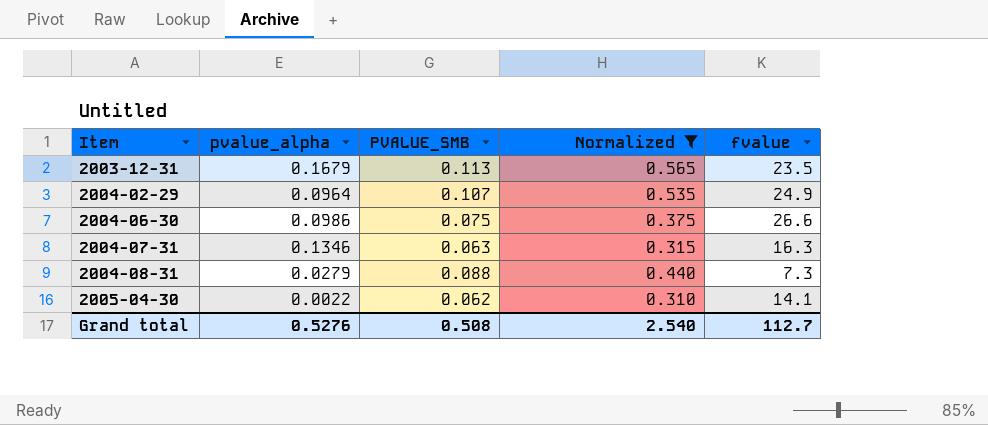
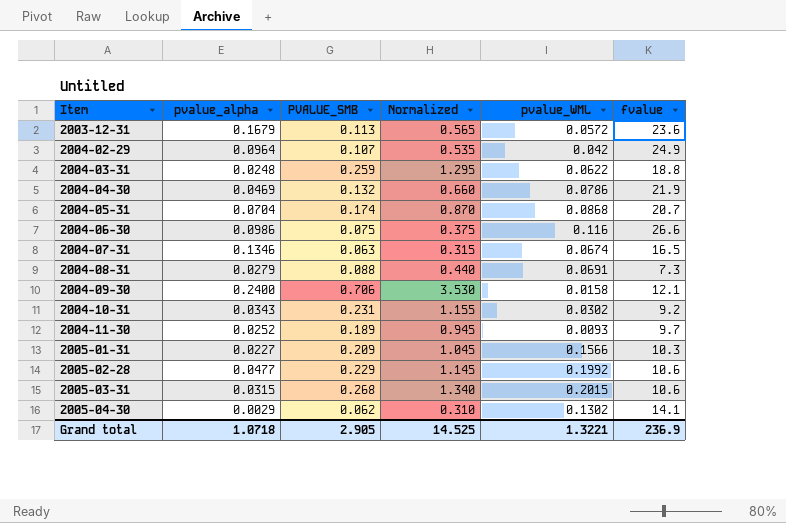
filter: Normalized <= 0.565 -> none
column pvalue_WML | position: none -> 5
2003-12-31 | fvalue: 23.5 -> 23.6
2004-07-31 | fvalue: 16.3 -> 16.5
2005-04-30 | pvalue_alpha: 0.0022 -> 0.0029
Grand total | pvalue_alpha: 0.5276 -> 1.0718
Grand total | PVALUE_SMB: 0.508 -> 2.905
Grand total | Normalized: 2.540 -> 14.525
Grand total | fvalue: 112.7 -> 236.9

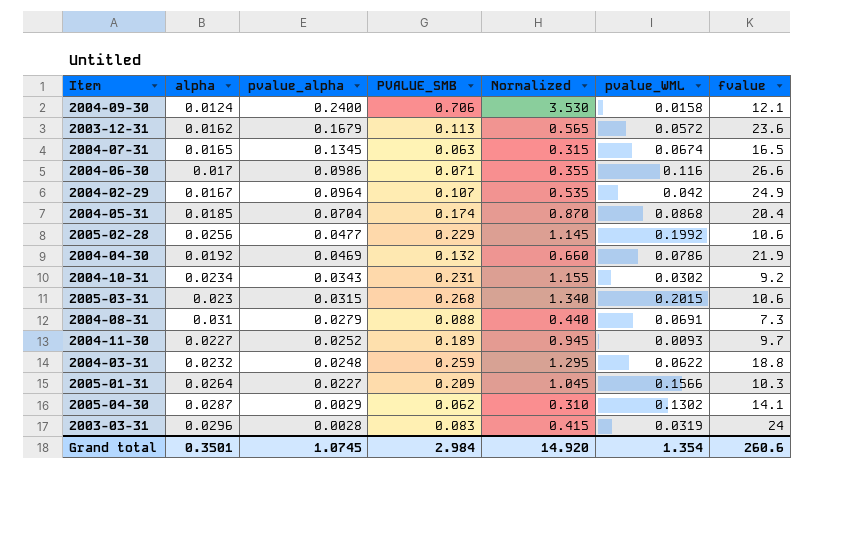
row order: Item ascending -> pvalue_alpha descending
column alpha | position: none -> 2
2004-07-31 | pvalue_alpha: 0.1346 -> 0.1345
2004-06-30 | PVALUE_SMB: 0.075 -> 0.071
2004-06-30 | Normalized: 0.375 -> 0.355
2004-05-31 | fvalue: 20.7 -> 20.4
row 2003-03-31: none -> 0.0296 | 0.0028 | 0.083 | 0.415 | 0.0319 | 24
Grand total | pvalue_alpha: 1.0718 -> 1.0745
Grand total | PVALUE_SMB: 2.905 -> 2.984
Grand total | Normalized: 14.525 -> 14.920
Grand total | pvalue_WML: 1.3221 -> 1.354
Grand total | fvalue: 236.9 -> 260.6

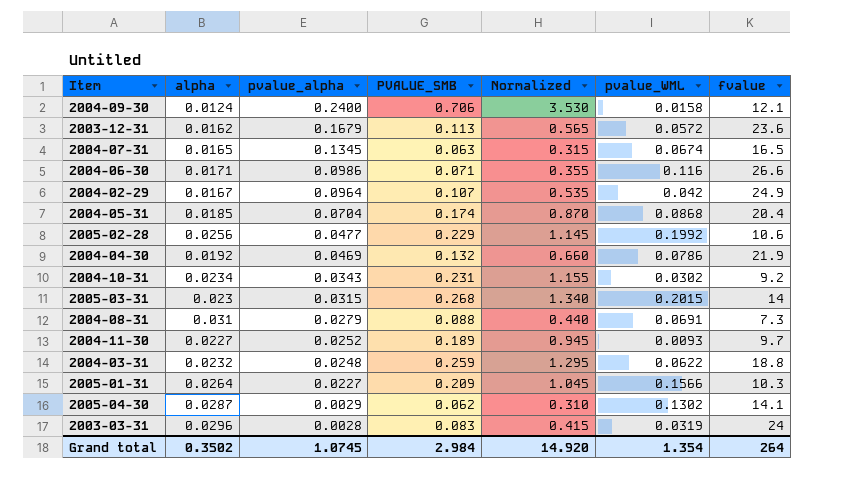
2004-06-30 | alpha: 0.017 -> 0.0171
2005-03-31 | fvalue: 10.6 -> 14
Grand total | alpha: 0.3501 -> 0.3502
Grand total | fvalue: 260.6 -> 264

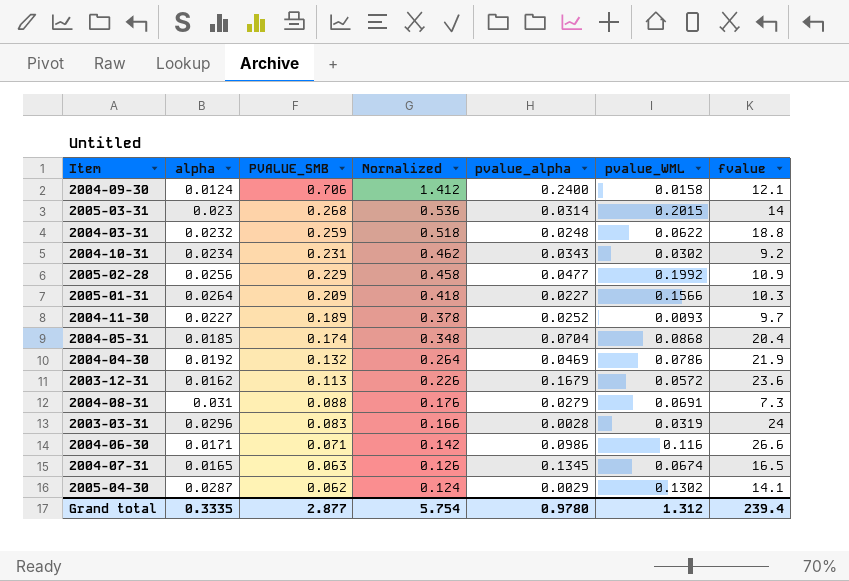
row order: pvalue_alpha descending -> PVALUE_SMB descending
column Normalized | formula: [PVALUE_SMB] * 5 -> [PVALUE_SMB] * 2
column pvalue_alpha | position: 3 -> 5
row 2004-02-29: 0.0167 | 0.0964 | 0.107 | 0.535 | 0.042 | 24.9 -> none
2005-03-31 | pvalue_alpha: 0.0315 -> 0.0314
2005-02-28 | fvalue: 10.6 -> 10.9
Grand total | alpha: 0.3502 -> 0.3335
Grand total | PVALUE_SMB: 2.984 -> 2.877
Grand total | Normalized: 14.920 -> 5.754
Grand total | pvalue_alpha: 1.0745 -> 0.9780
Grand total | pvalue_WML: 1.354 -> 1.312
Grand total | fvalue: 264 -> 239.4

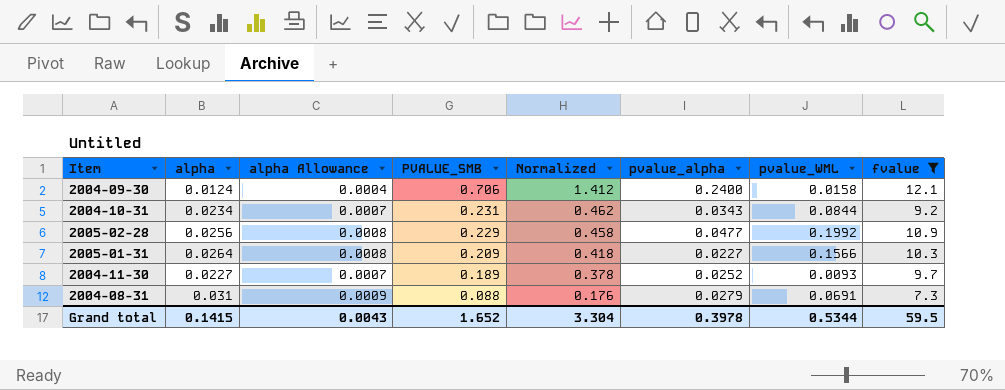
filter: none -> fvalue <= 12.1
column alpha Allowance | formula: none -> [alpha] * 0.03
2004-10-31 | pvalue_WML: 0.0302 -> 0.0844
Grand total | alpha: 0.3335 -> 0.1415
Grand total | PVALUE_SMB: 2.877 -> 1.652
Grand total | Normalized: 5.754 -> 3.304
Grand total | pvalue_alpha: 0.9780 -> 0.3978
Grand total | pvalue_WML: 1.312 -> 0.5344
Grand total | fvalue: 239.4 -> 59.5

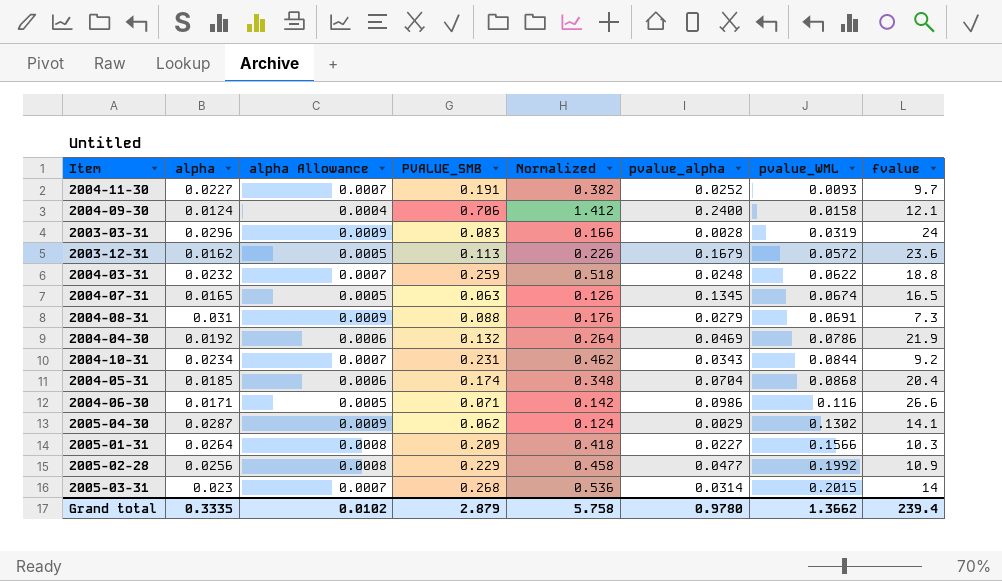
filter: fvalue <= 12.1 -> none
row order: PVALUE_SMB descending -> pvalue_WML ascending
2004-11-30 | PVALUE_SMB: 0.189 -> 0.191
2004-11-30 | Normalized: 0.378 -> 0.382
Grand total | alpha: 0.1415 -> 0.3335
Grand total | alpha Allowance: 0.0043 -> 0.0102
Grand total | PVALUE_SMB: 1.652 -> 2.879
Grand total | Normalized: 3.304 -> 5.758
Grand total | pvalue_alpha: 0.3978 -> 0.9780
Grand total | pvalue_WML: 0.5344 -> 1.3662
Grand total | fvalue: 59.5 -> 239.4

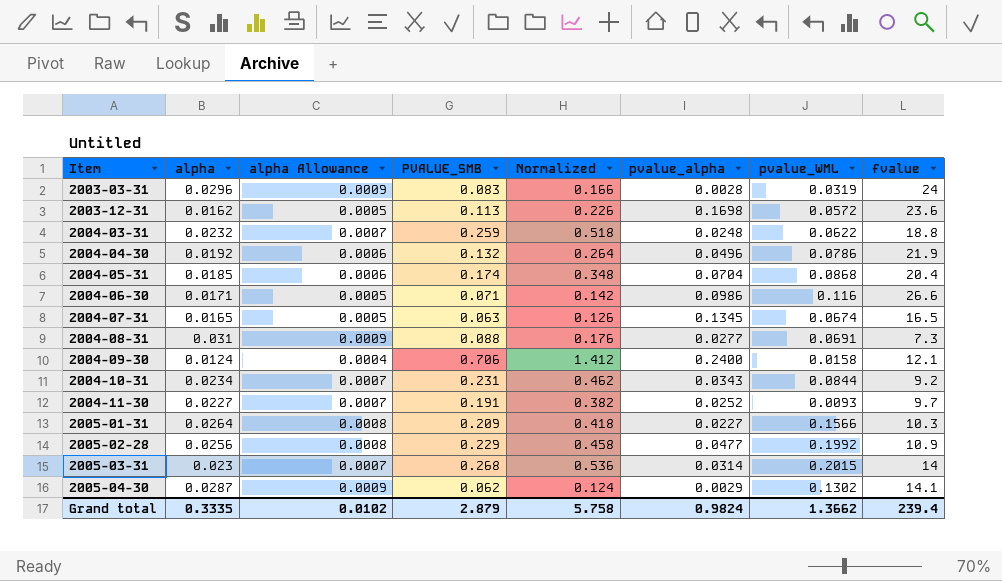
row order: pvalue_WML ascending -> Item ascending
2003-12-31 | pvalue_alpha: 0.1679 -> 0.1698
2004-04-30 | pvalue_alpha: 0.0469 -> 0.0496
2004-08-31 | pvalue_alpha: 0.0279 -> 0.0277
Grand total | pvalue_alpha: 0.9780 -> 0.9824

